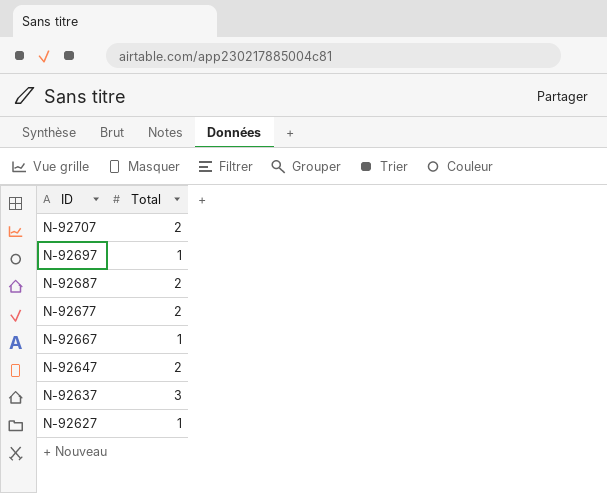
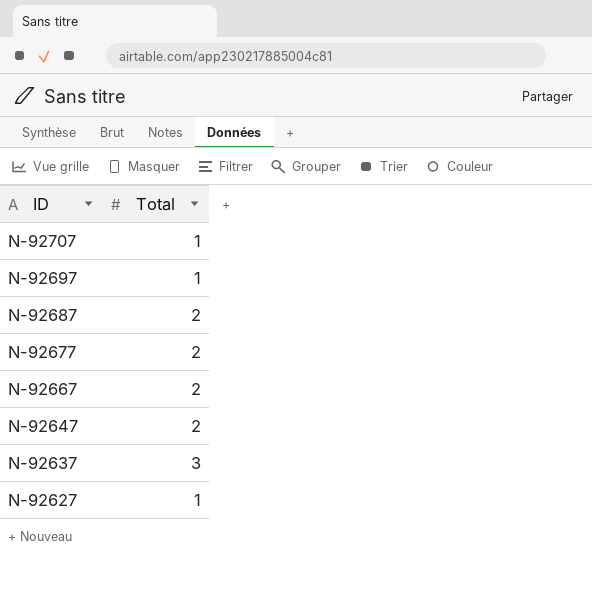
N-92707 | Total: 2 -> 1
N-92667 | Total: 1 -> 2

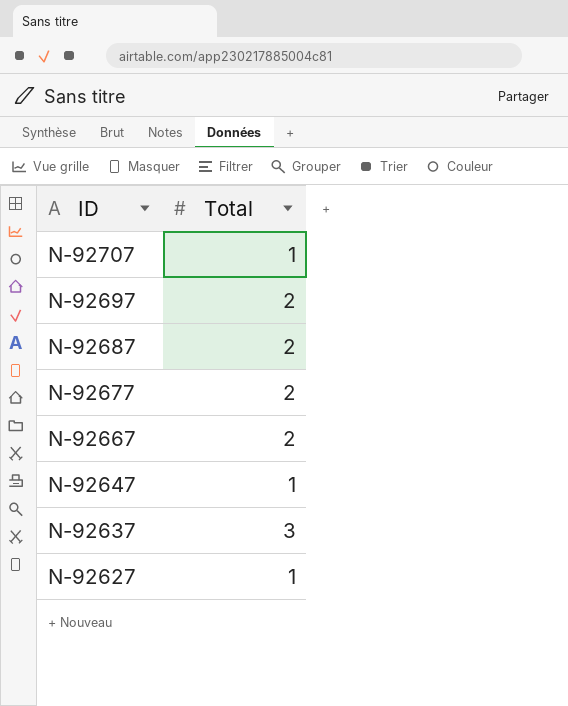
N-92697 | Total: 1 -> 2
N-92647 | Total: 2 -> 1

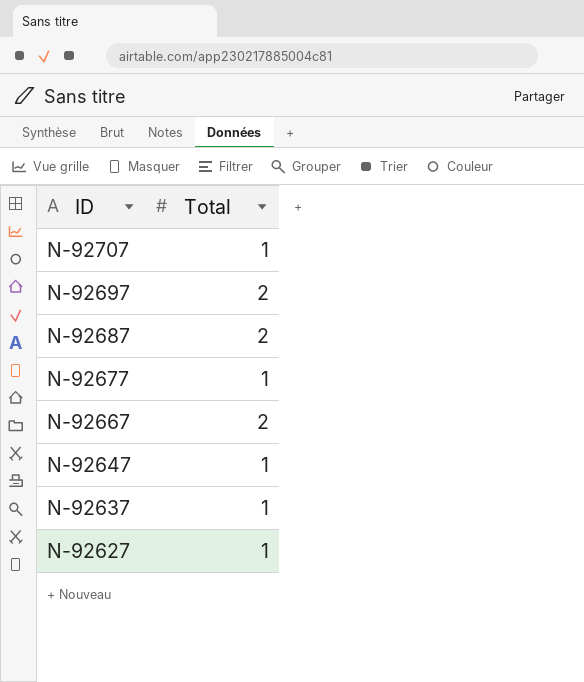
N-92677 | Total: 2 -> 1
N-92637 | Total: 3 -> 1

